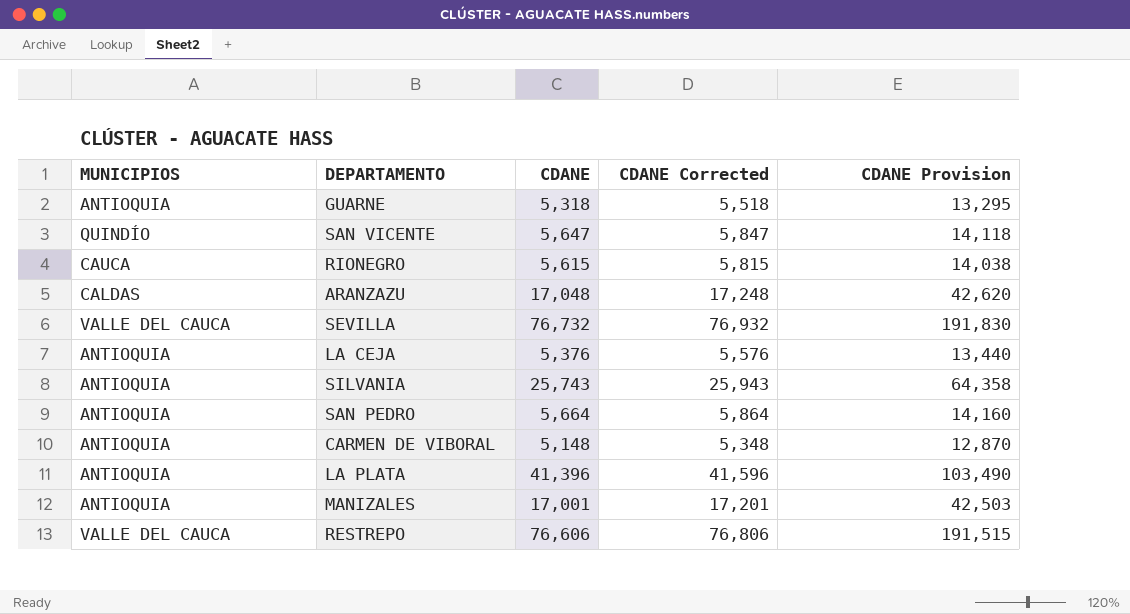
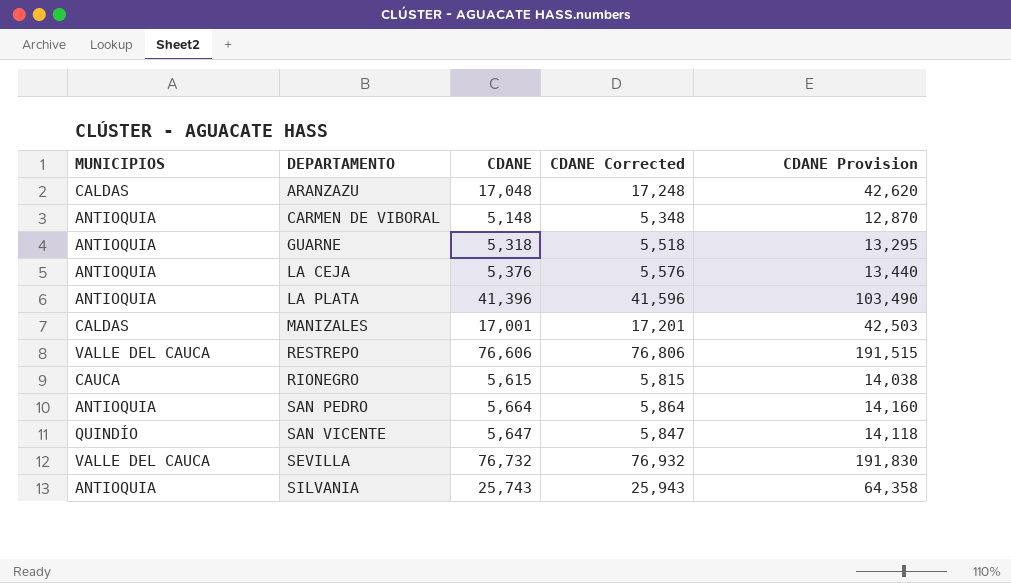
row order: none -> DEPARTAMENTO ascending
MANIZALES | MUNICIPIOS: ANTIOQUIA -> CALDAS

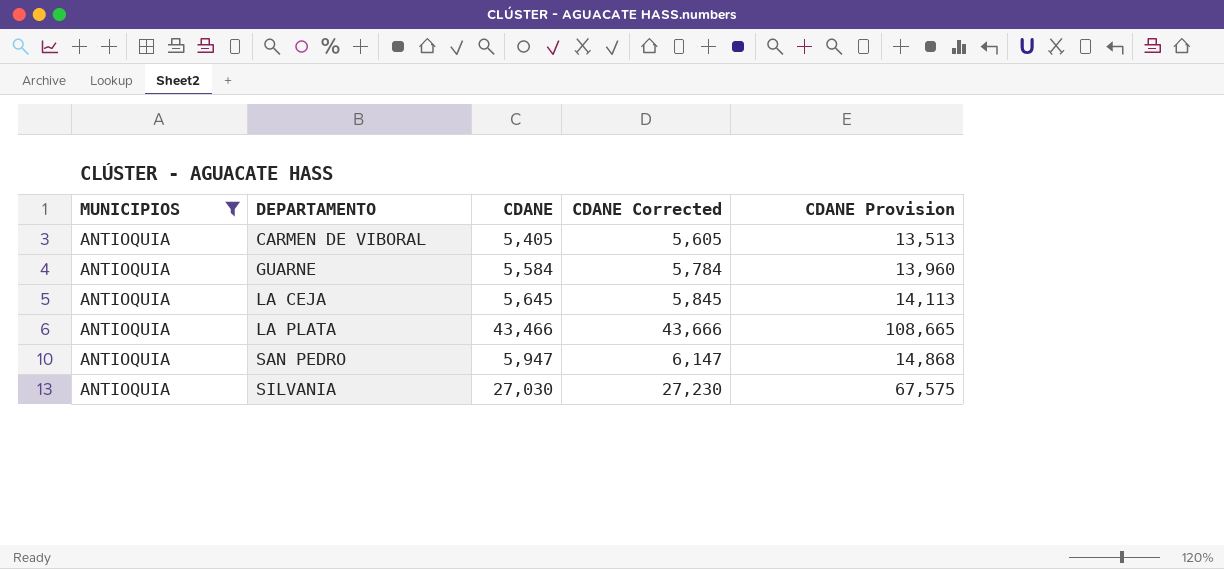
filter: none -> MUNICIPIOS = ANTIOQUIA
CARMEN DE VIBORAL | CDANE: 5,148 -> 5,405
CARMEN DE VIBORAL | CDANE Corrected: 5,348 -> 5,605
CARMEN DE VIBORAL | CDANE Provision: 12,870 -> 13,513
GUARNE | CDANE: 5,318 -> 5,584
GUARNE | CDANE Corrected: 5,518 -> 5,784
GUARNE | CDANE Provision: 13,295 -> 13,960
LA CEJA | CDANE: 5,376 -> 5,645
LA CEJA | CDANE Corrected: 5,576 -> 5,845
LA CEJA | CDANE Provision: 13,440 -> 14,113
LA PLATA | CDANE: 41,396 -> 43,466
LA PLATA | CDANE Corrected: 41,596 -> 43,666
LA PLATA | CDANE Provision: 103,490 -> 108,665
SAN PEDRO | CDANE: 5,664 -> 5,947
SAN PEDRO | CDANE Corrected: 5,864 -> 6,147
SAN PEDRO | CDANE Provision: 14,160 -> 14,868
SILVANIA | CDANE: 25,743 -> 27,030
SILVANIA | CDANE Corrected: 25,943 -> 27,230
SILVANIA | CDANE Provision: 64,358 -> 67,575

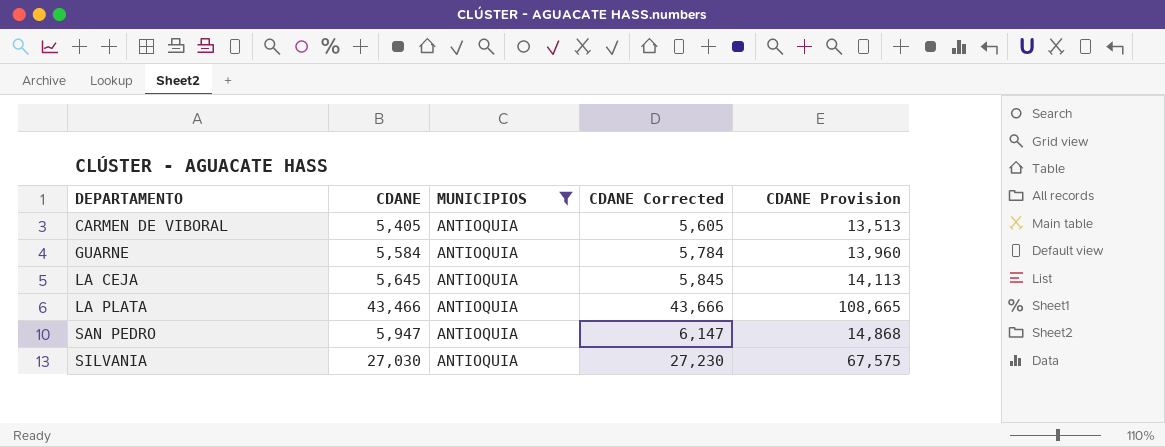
column MUNICIPIOS | position: 1 -> 3

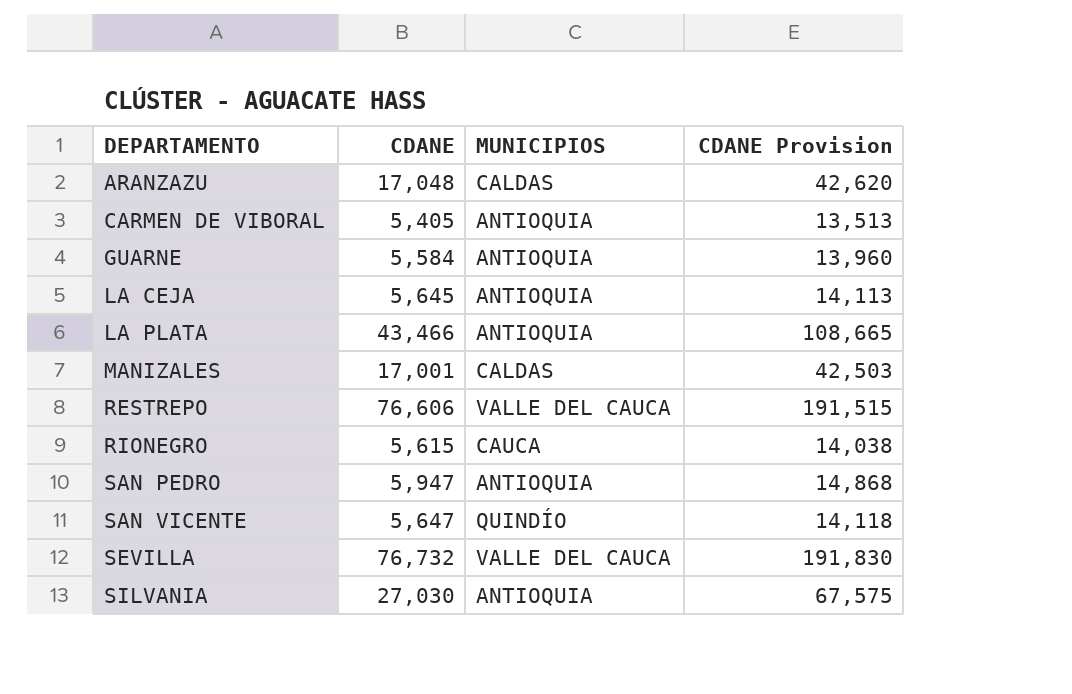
filter: MUNICIPIOS = ANTIOQUIA -> none
column CDANE Corrected | formula: [CDANE] + 200 -> none

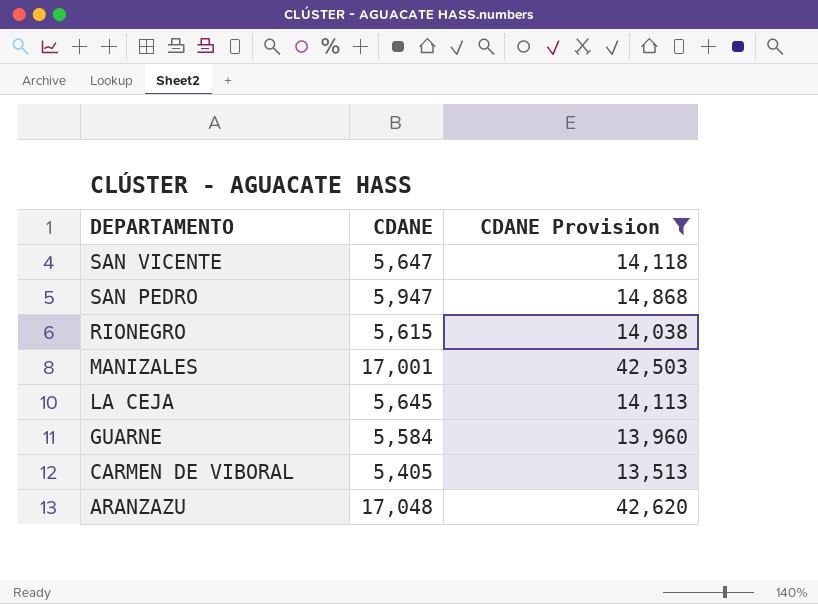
filter: none -> CDANE Provision <= 42,620
row order: DEPARTAMENTO ascending -> DEPARTAMENTO descending
column MUNICIPIOS | position: 3 -> none

